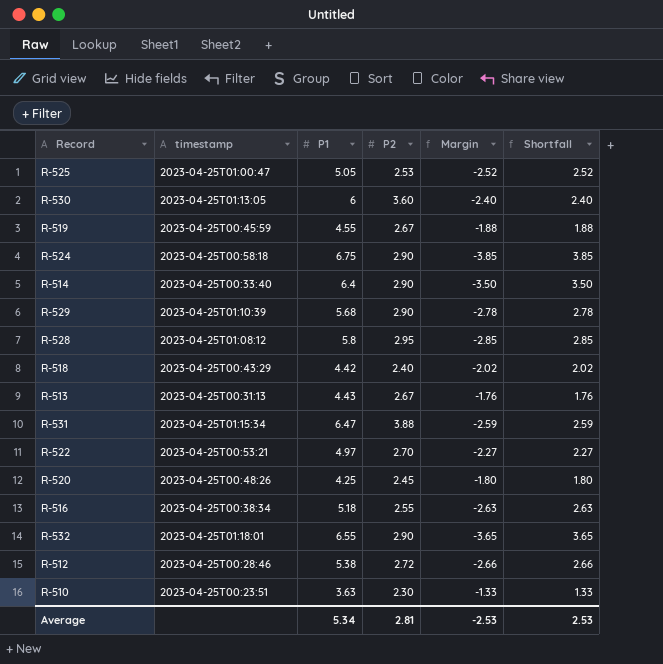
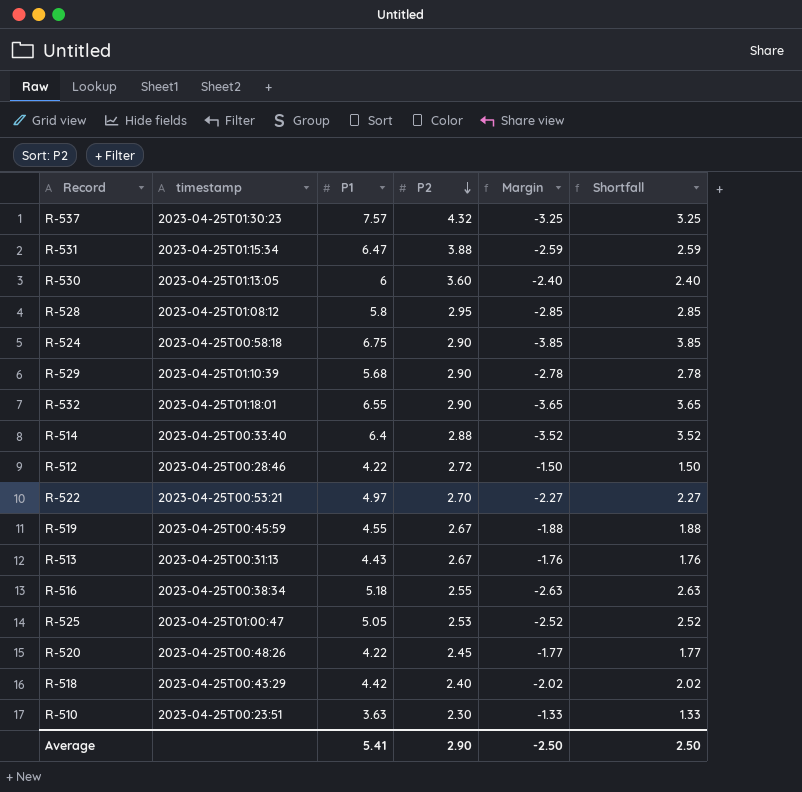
row order: none -> P2 descending
row R-537: none -> 2023-04-25T01:30:23 | 7.57 | 4.32 | -3.25 | 3.25
R-514 | P2: 2.90 -> 2.88
R-514 | Margin: -3.50 -> -3.52
R-514 | Shortfall: 3.50 -> 3.52
R-512 | P1: 5.38 -> 4.22
R-512 | Margin: -2.66 -> -1.50
R-512 | Shortfall: 2.66 -> 1.50
R-520 | P1: 4.25 -> 4.22
R-520 | Margin: -1.80 -> -1.77
R-520 | Shortfall: 1.80 -> 1.77
Average | P1: 5.34 -> 5.41
Average | P2: 2.81 -> 2.90
Average | Margin: -2.53 -> -2.50
Average | Shortfall: 2.53 -> 2.50

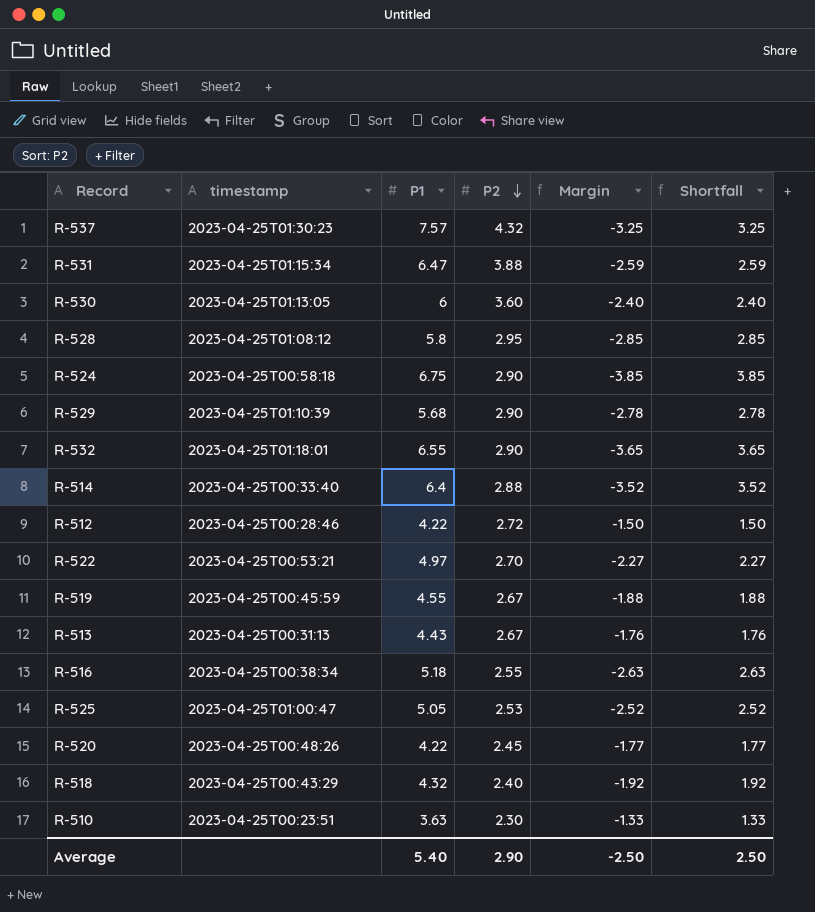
R-518 | P1: 4.42 -> 4.32
R-518 | Margin: -2.02 -> -1.92
R-518 | Shortfall: 2.02 -> 1.92
Average | P1: 5.41 -> 5.40

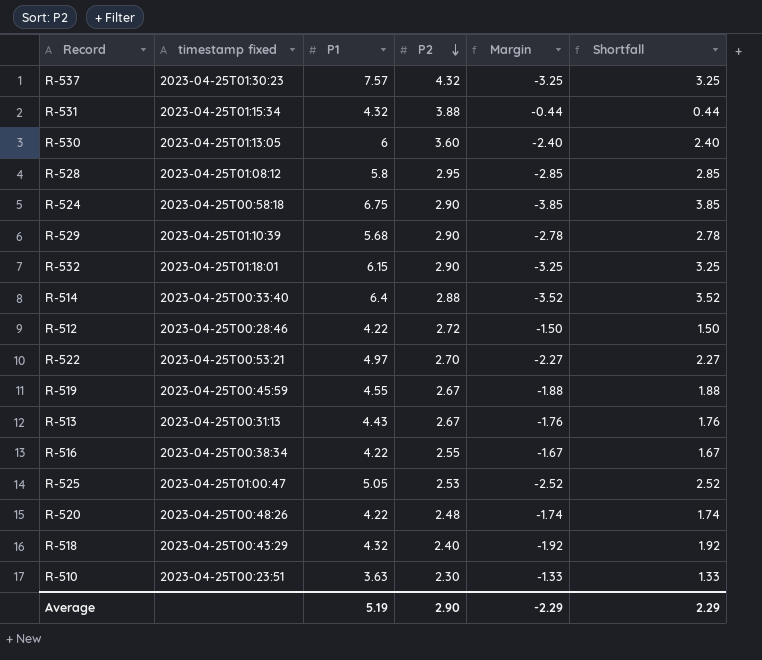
column name: timestamp -> timestamp fixed
R-531 | P1: 6.47 -> 4.32
R-531 | Margin: -2.59 -> -0.44
R-531 | Shortfall: 2.59 -> 0.44
R-532 | P1: 6.55 -> 6.15
R-532 | Margin: -3.65 -> -3.25
R-532 | Shortfall: 3.65 -> 3.25
R-516 | P1: 5.18 -> 4.22
R-516 | Margin: -2.63 -> -1.67
R-516 | Shortfall: 2.63 -> 1.67
R-520 | P2: 2.45 -> 2.48
R-520 | Margin: -1.77 -> -1.74
R-520 | Shortfall: 1.77 -> 1.74
Average | P1: 5.40 -> 5.19
Average | Margin: -2.50 -> -2.29
Average | Shortfall: 2.50 -> 2.29

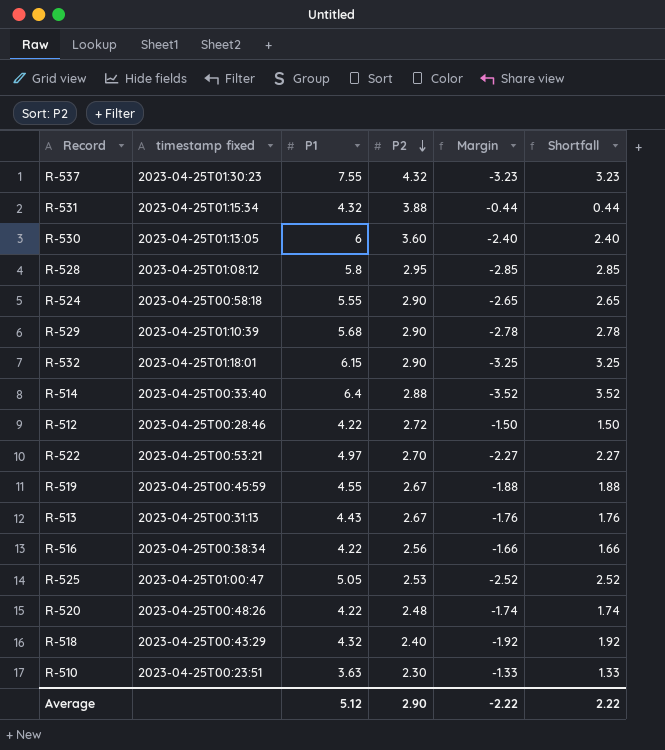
R-537 | P1: 7.57 -> 7.55
R-537 | Margin: -3.25 -> -3.23
R-537 | Shortfall: 3.25 -> 3.23
R-524 | P1: 6.75 -> 5.55
R-524 | Margin: -3.85 -> -2.65
R-524 | Shortfall: 3.85 -> 2.65
R-516 | P2: 2.55 -> 2.56
R-516 | Margin: -1.67 -> -1.66
R-516 | Shortfall: 1.67 -> 1.66
Average | P1: 5.19 -> 5.12
Average | Margin: -2.29 -> -2.22
Average | Shortfall: 2.29 -> 2.22

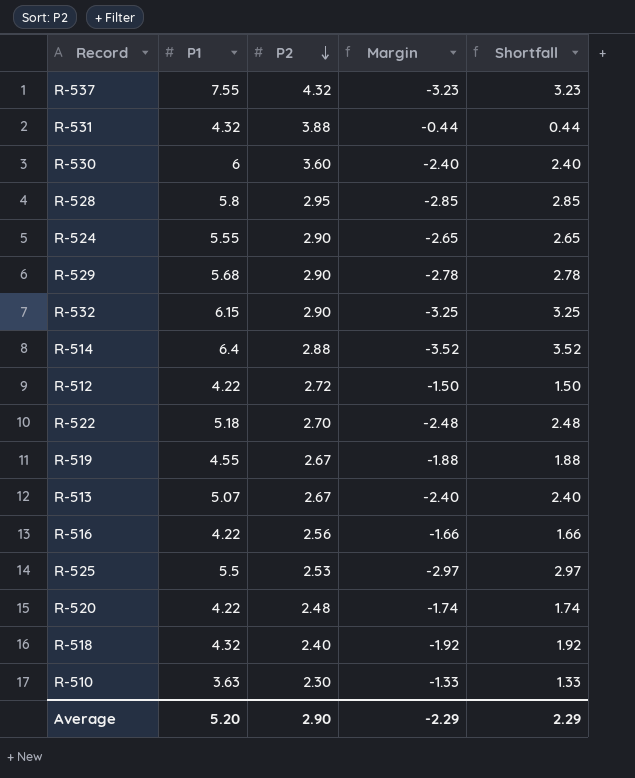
column timestamp fixed | position: 2 -> none
R-522 | P1: 4.97 -> 5.18
R-522 | Margin: -2.27 -> -2.48
R-522 | Shortfall: 2.27 -> 2.48
R-513 | P1: 4.43 -> 5.07
R-513 | Margin: -1.76 -> -2.40
R-513 | Shortfall: 1.76 -> 2.40
R-525 | P1: 5.05 -> 5.5
R-525 | Margin: -2.52 -> -2.97
R-525 | Shortfall: 2.52 -> 2.97
Average | P1: 5.12 -> 5.20
Average | Margin: -2.22 -> -2.29
Average | Shortfall: 2.22 -> 2.29

